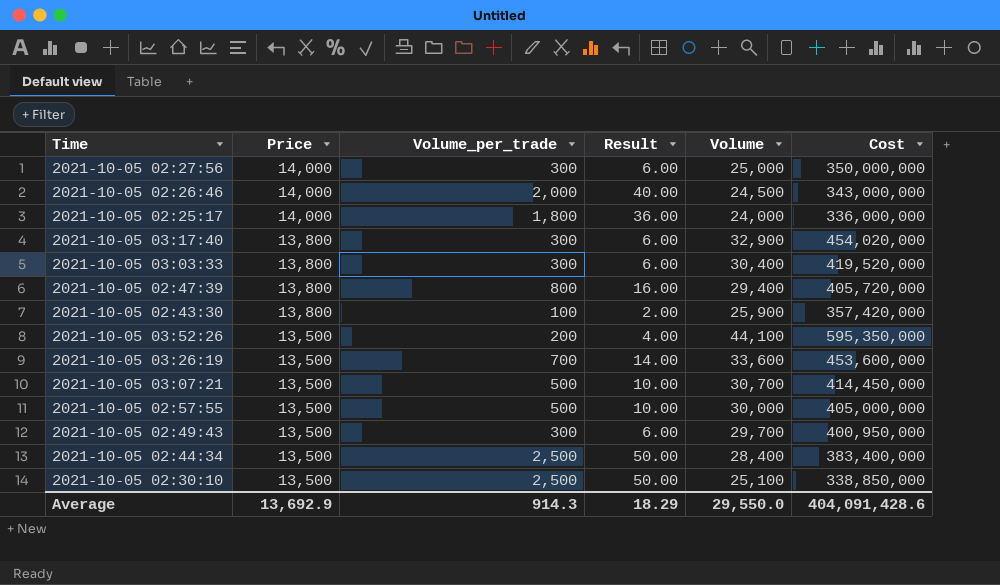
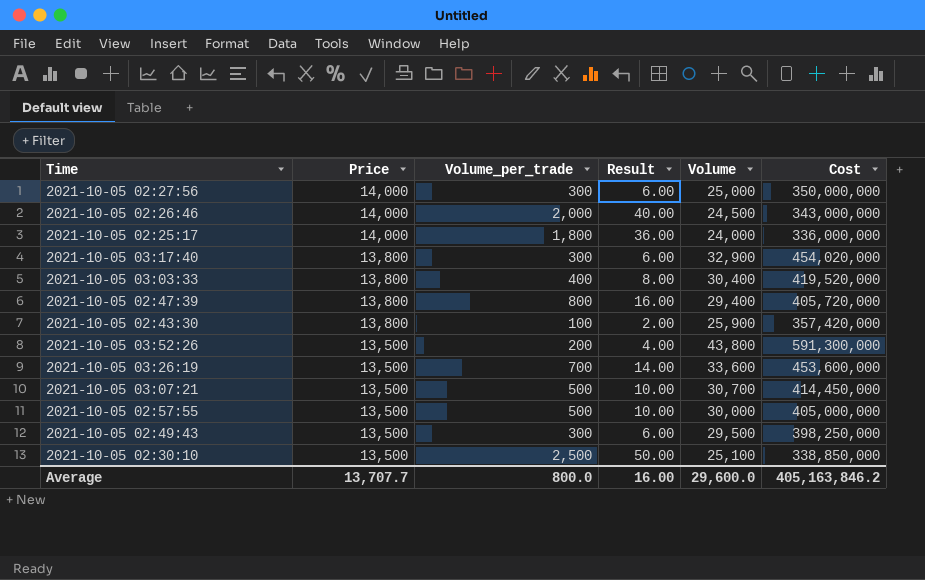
row 2021-10-05 02:44:34: 13,500 | 2,500 | 50.00 | 28,400 | 383,400,000 -> none
2021-10-05 03:03:33 | Volume_per_trade: 300 -> 400
2021-10-05 03:03:33 | Result: 6.00 -> 8.00
2021-10-05 03:52:26 | Volume: 44,100 -> 43,800
2021-10-05 03:52:26 | Cost: 595,350,000 -> 591,300,000
2021-10-05 02:49:43 | Volume: 29,700 -> 29,500
2021-10-05 02:49:43 | Cost: 400,950,000 -> 398,250,000
Average | Price: 13,692.9 -> 13,707.7
Average | Volume_per_trade: 914.3 -> 800.0
Average | Result: 18.29 -> 16.00
Average | Volume: 29,550.0 -> 29,600.0
Average | Cost: 404,091,428.6 -> 405,163,846.2

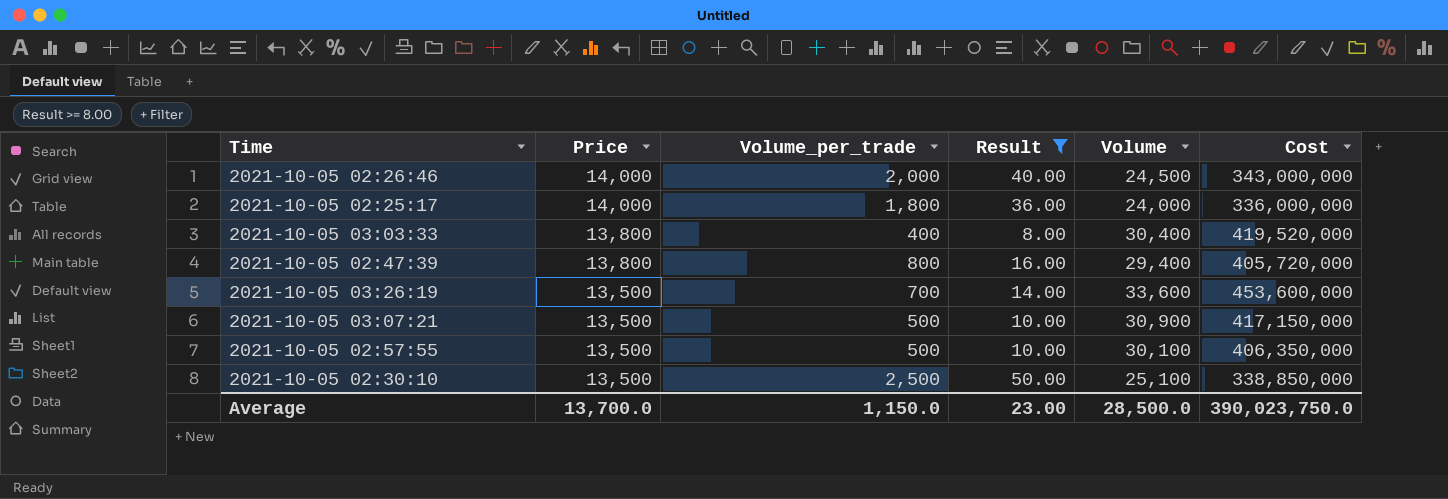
filter: none -> Result >= 8.00
2021-10-05 03:07:21 | Volume: 30,700 -> 30,900
2021-10-05 03:07:21 | Cost: 414,450,000 -> 417,150,000
2021-10-05 02:57:55 | Volume: 30,000 -> 30,100
2021-10-05 02:57:55 | Cost: 405,000,000 -> 406,350,000
Average | Price: 13,707.7 -> 13,700.0
Average | Volume_per_trade: 800.0 -> 1,150.0
Average | Result: 16.00 -> 23.00
Average | Volume: 29,600.0 -> 28,500.0
Average | Cost: 405,163,846.2 -> 390,023,750.0

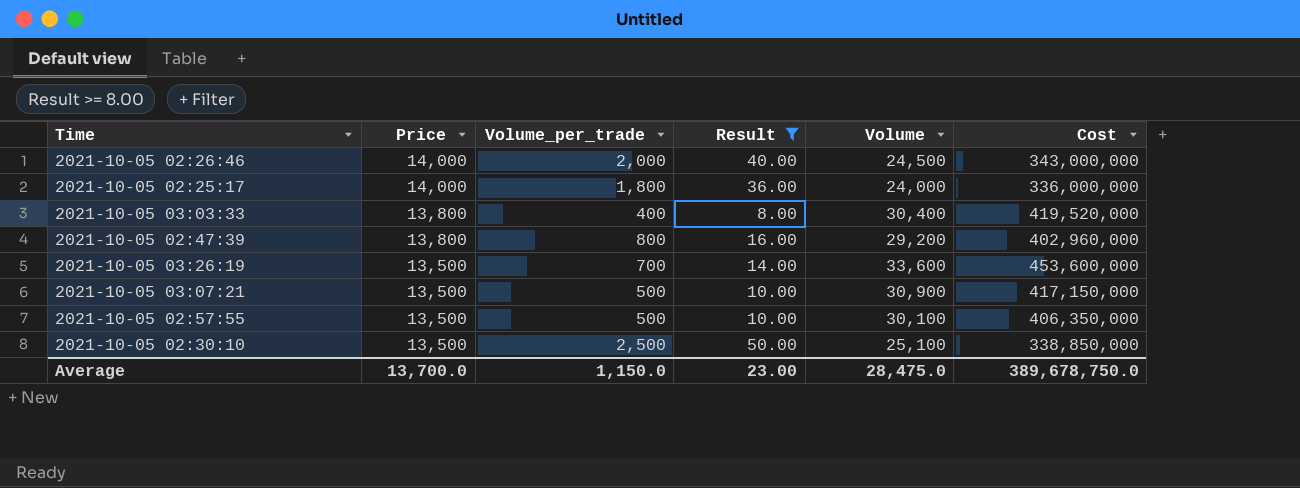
2021-10-05 02:47:39 | Volume: 29,400 -> 29,200
2021-10-05 02:47:39 | Cost: 405,720,000 -> 402,960,000
Average | Volume: 28,500.0 -> 28,475.0
Average | Cost: 390,023,750.0 -> 389,678,750.0

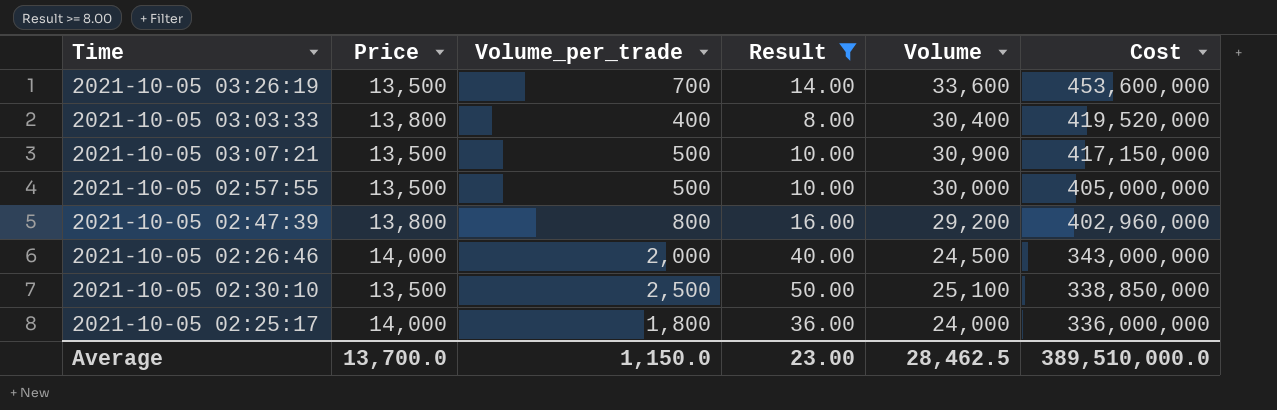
row order: Price descending -> Cost descending
2021-10-05 02:57:55 | Volume: 30,100 -> 30,000
2021-10-05 02:57:55 | Cost: 406,350,000 -> 405,000,000
Average | Volume: 28,475.0 -> 28,462.5
Average | Cost: 389,678,750.0 -> 389,510,000.0

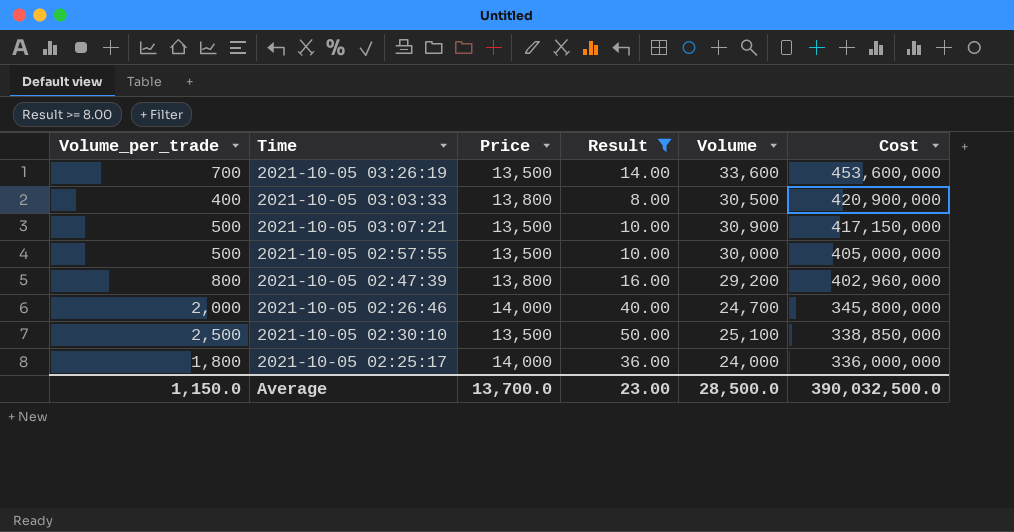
column Volume_per_trade | position: 3 -> 1
2021-10-05 03:03:33 | Volume: 30,400 -> 30,500
2021-10-05 03:03:33 | Cost: 419,520,000 -> 420,900,000
2021-10-05 02:26:46 | Volume: 24,500 -> 24,700
2021-10-05 02:26:46 | Cost: 343,000,000 -> 345,800,000
Average | Volume: 28,462.5 -> 28,500.0
Average | Cost: 389,510,000.0 -> 390,032,500.0

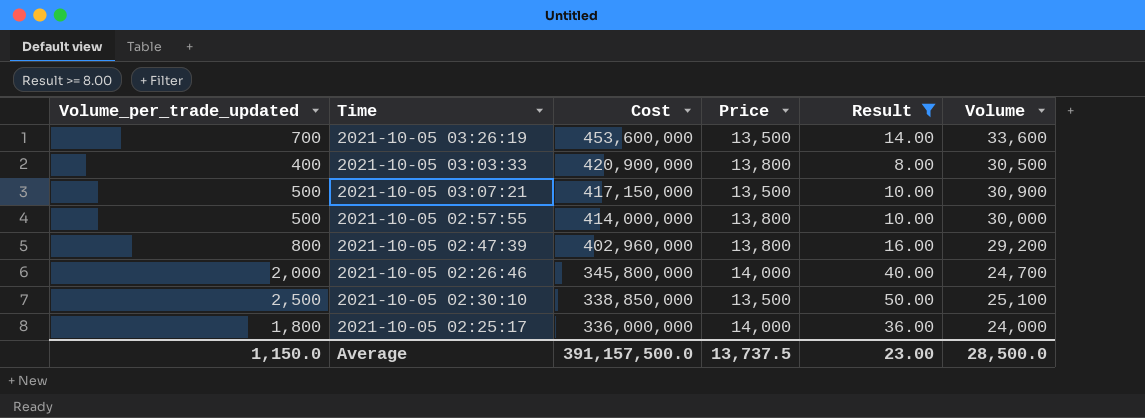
column name: Volume_per_trade -> Volume_per_trade_updated
column Cost | position: 6 -> 3
2021-10-05 02:57:55 | Cost: 405,000,000 -> 414,000,000
2021-10-05 02:57:55 | Price: 13,500 -> 13,800
Average | Cost: 390,032,500.0 -> 391,157,500.0
Average | Price: 13,700.0 -> 13,737.5

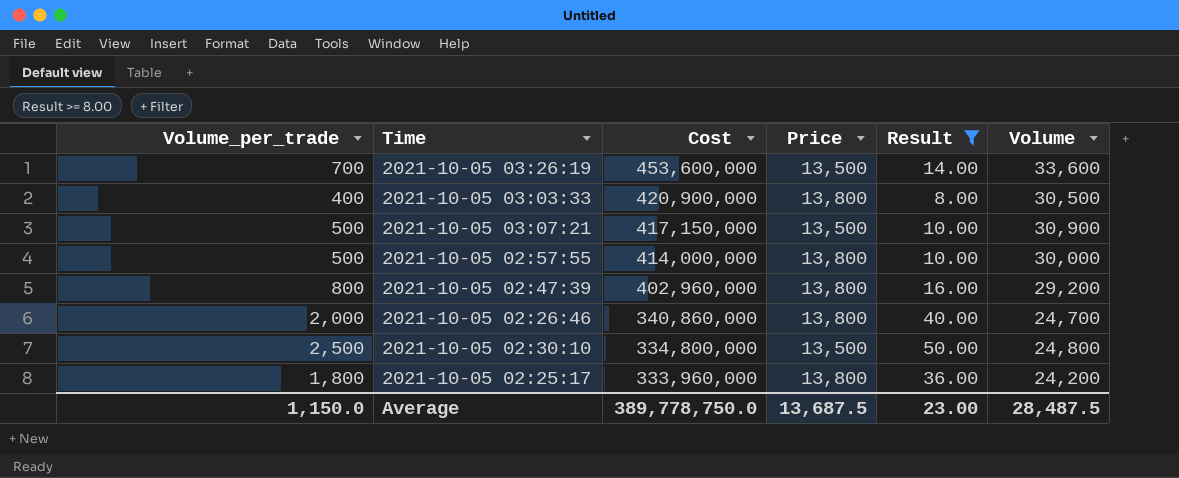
column name: Volume_per_trade_updated -> Volume_per_trade
2021-10-05 02:26:46 | Cost: 345,800,000 -> 340,860,000
2021-10-05 02:26:46 | Price: 14,000 -> 13,800
2021-10-05 02:30:10 | Cost: 338,850,000 -> 334,800,000
2021-10-05 02:30:10 | Volume: 25,100 -> 24,800
2021-10-05 02:25:17 | Cost: 336,000,000 -> 333,960,000
2021-10-05 02:25:17 | Price: 14,000 -> 13,800
2021-10-05 02:25:17 | Volume: 24,000 -> 24,200
Average | Cost: 391,157,500.0 -> 389,778,750.0
Average | Price: 13,737.5 -> 13,687.5
Average | Volume: 28,500.0 -> 28,487.5

